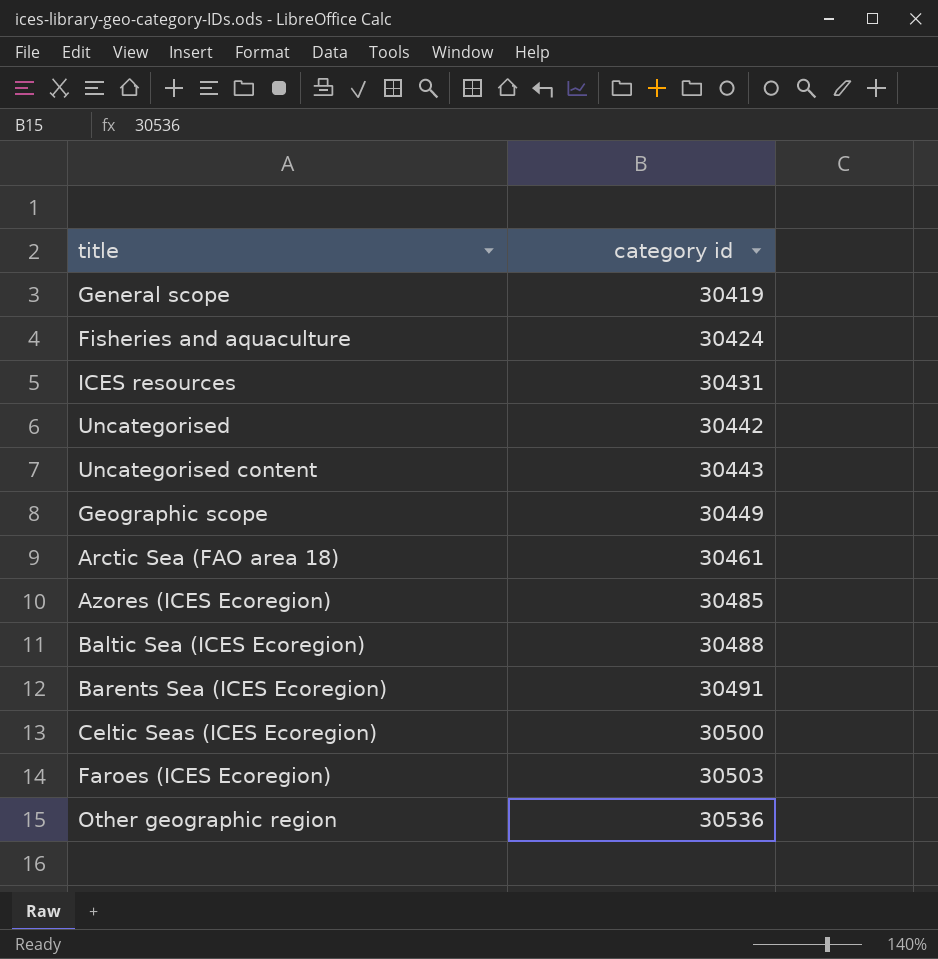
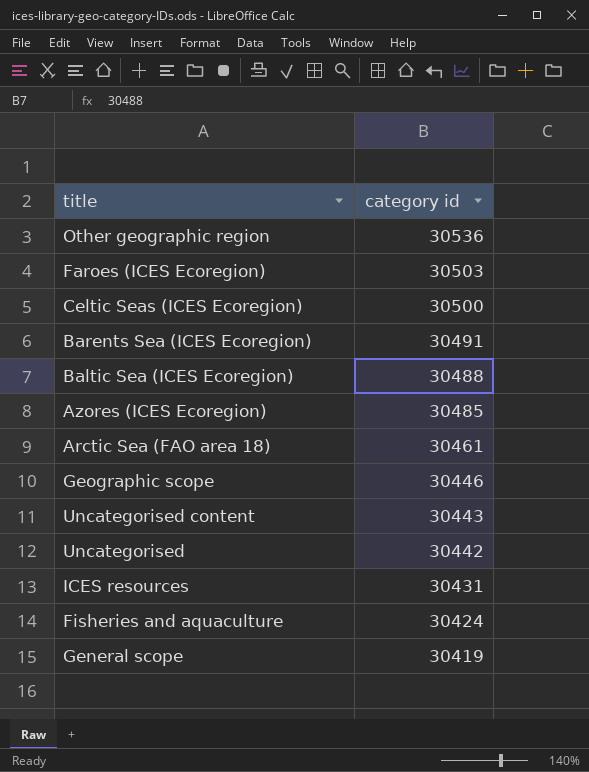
row order: category id ascending -> category id descending
Geographic scope | category id: 30449 -> 30446

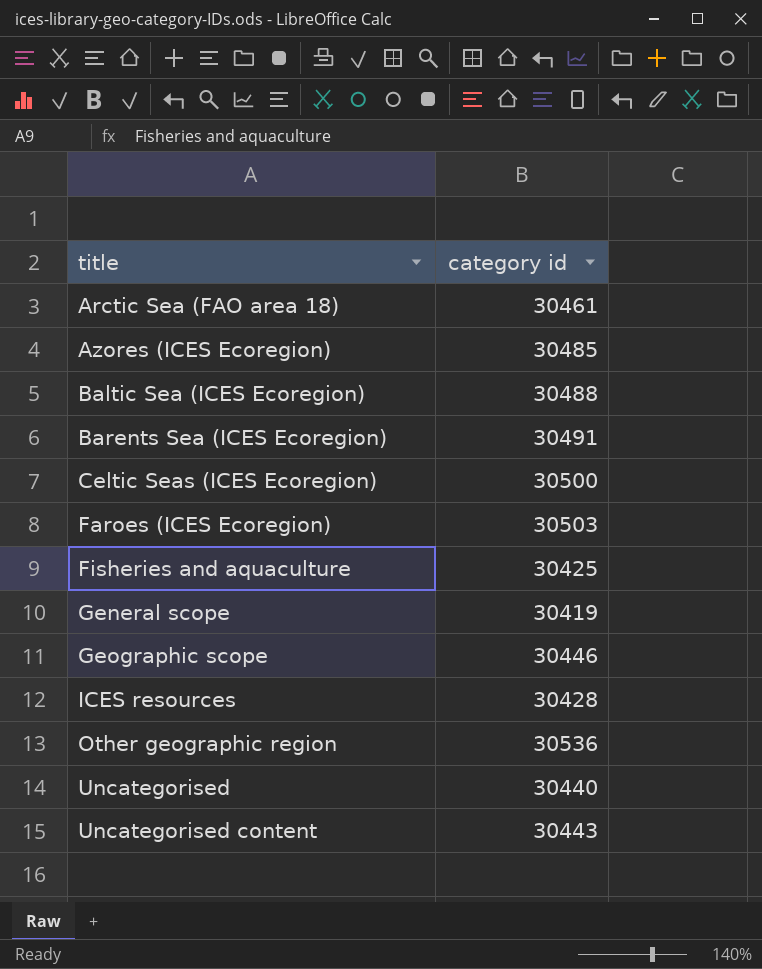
row order: category id descending -> title ascending
Fisheries and aquaculture | category id: 30424 -> 30425
ICES resources | category id: 30431 -> 30428
Uncategorised | category id: 30442 -> 30440

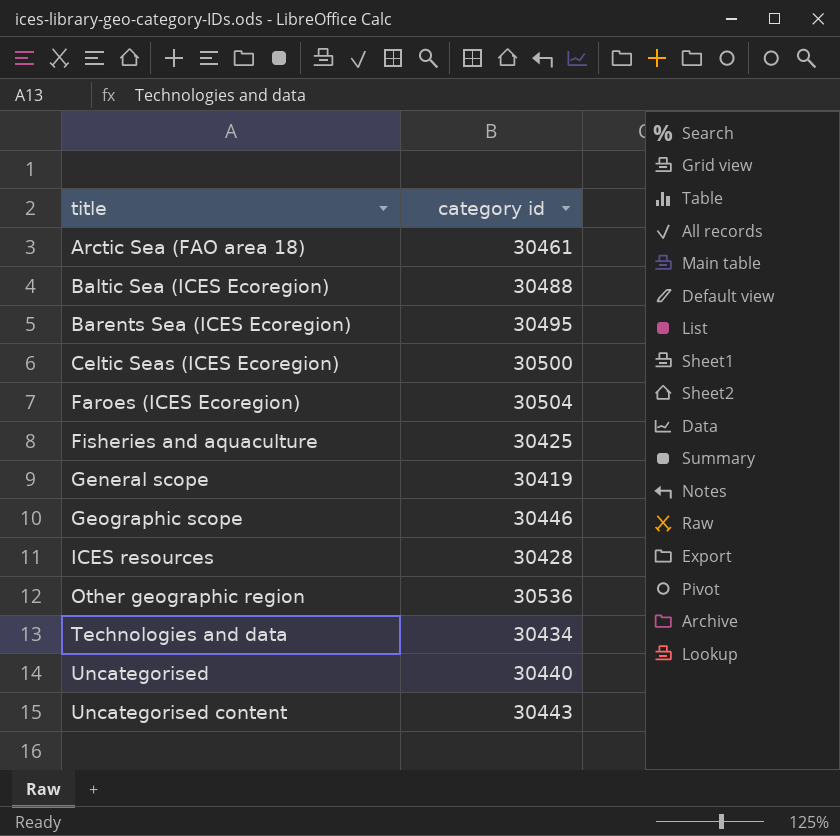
row Azores (ICES Ecoregion): 30485 -> none
Barents Sea (ICES Ecoregion) | category id: 30491 -> 30495
Faroes (ICES Ecoregion) | category id: 30503 -> 30504
row Technologies and data: none -> 30434

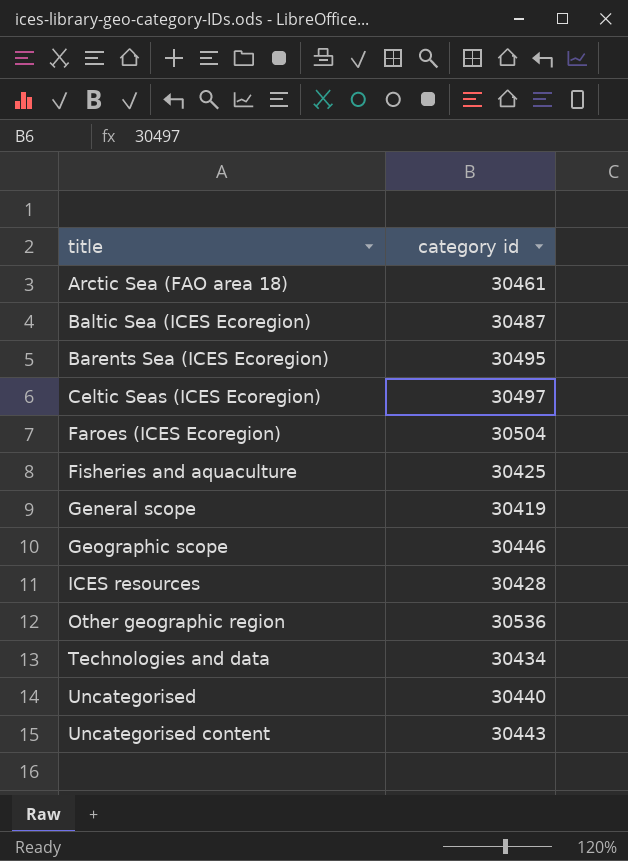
Baltic Sea (ICES Ecoregion) | category id: 30488 -> 30487
Celtic Seas (ICES Ecoregion) | category id: 30500 -> 30497

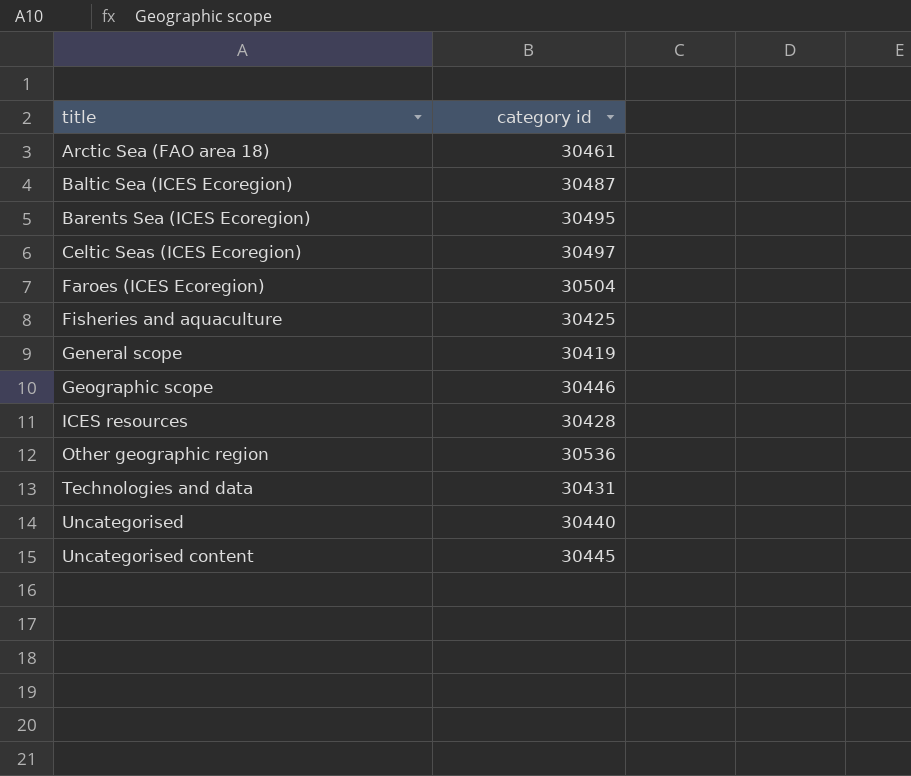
Technologies and data | category id: 30434 -> 30431
Uncategorised content | category id: 30443 -> 30445

